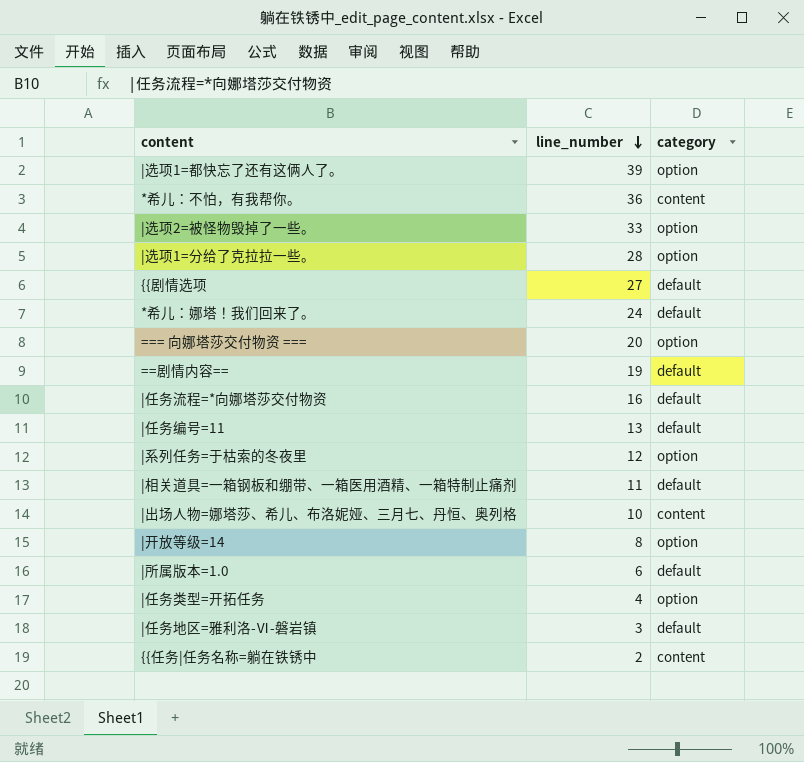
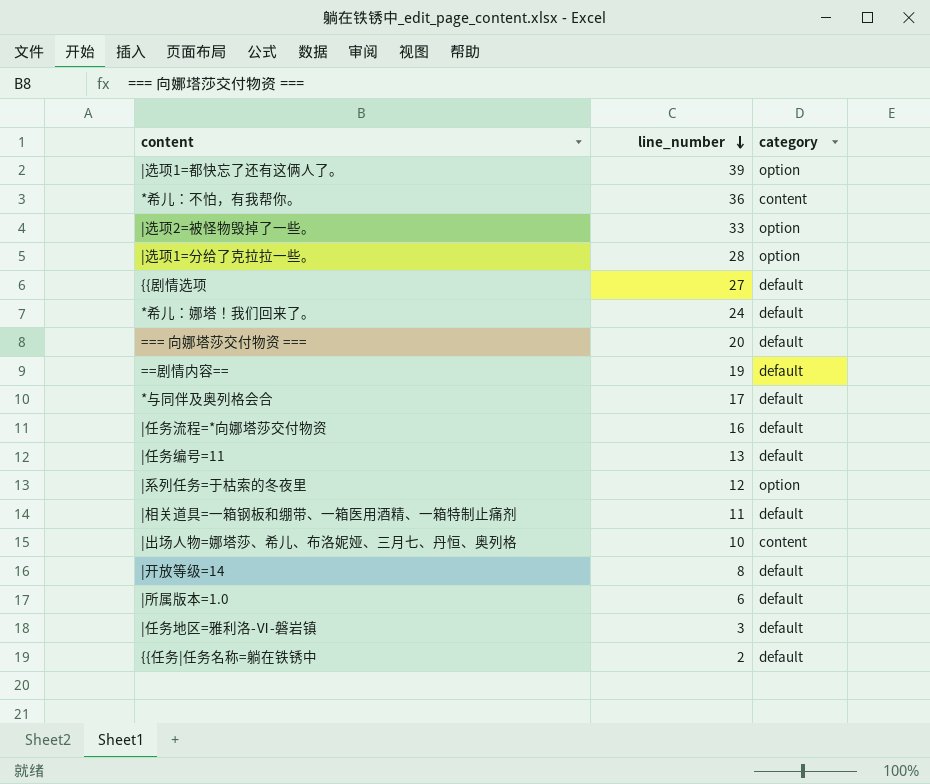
row |任务类型=开拓任务: 4 | option -> none
=== 向娜塔莎交付物资 === | category: option -> default
row *与同伴及奥列格会合: none -> 17 | default
|开放等级=14 | category: option -> default
{{任务|任务名称=躺在铁锈中 | category: content -> default

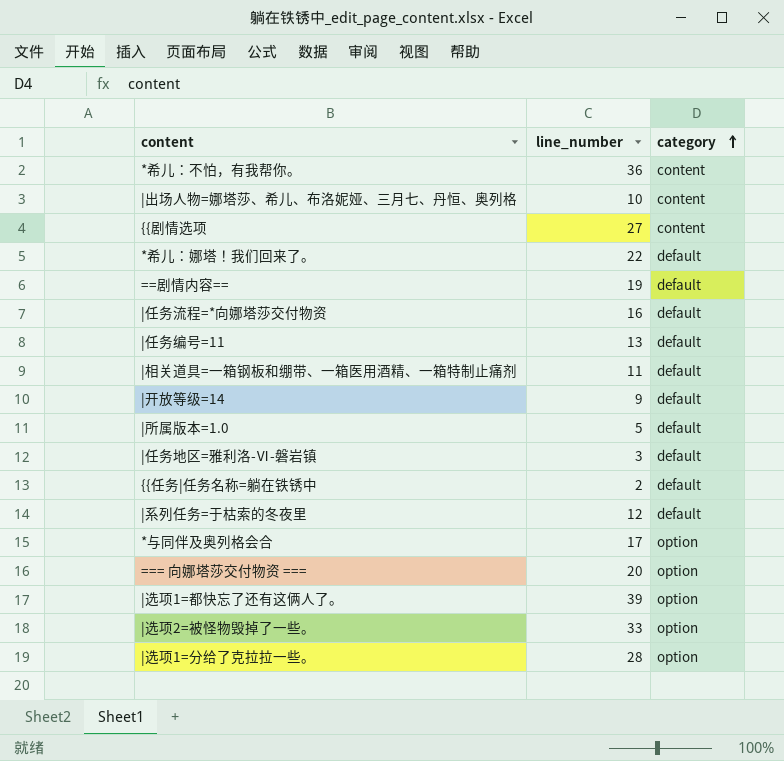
row order: line_number descending -> category ascending
{{剧情选项 | category: default -> content
*希儿：娜塔！我们回来了。 | line_number: 24 -> 22
|开放等级=14 | line_number: 8 -> 9
|所属版本=1.0 | line_number: 6 -> 5
|系列任务=于枯索的冬夜里 | category: option -> default
*与同伴及奥列格会合 | category: default -> option
=== 向娜塔莎交付物资 === | category: default -> option

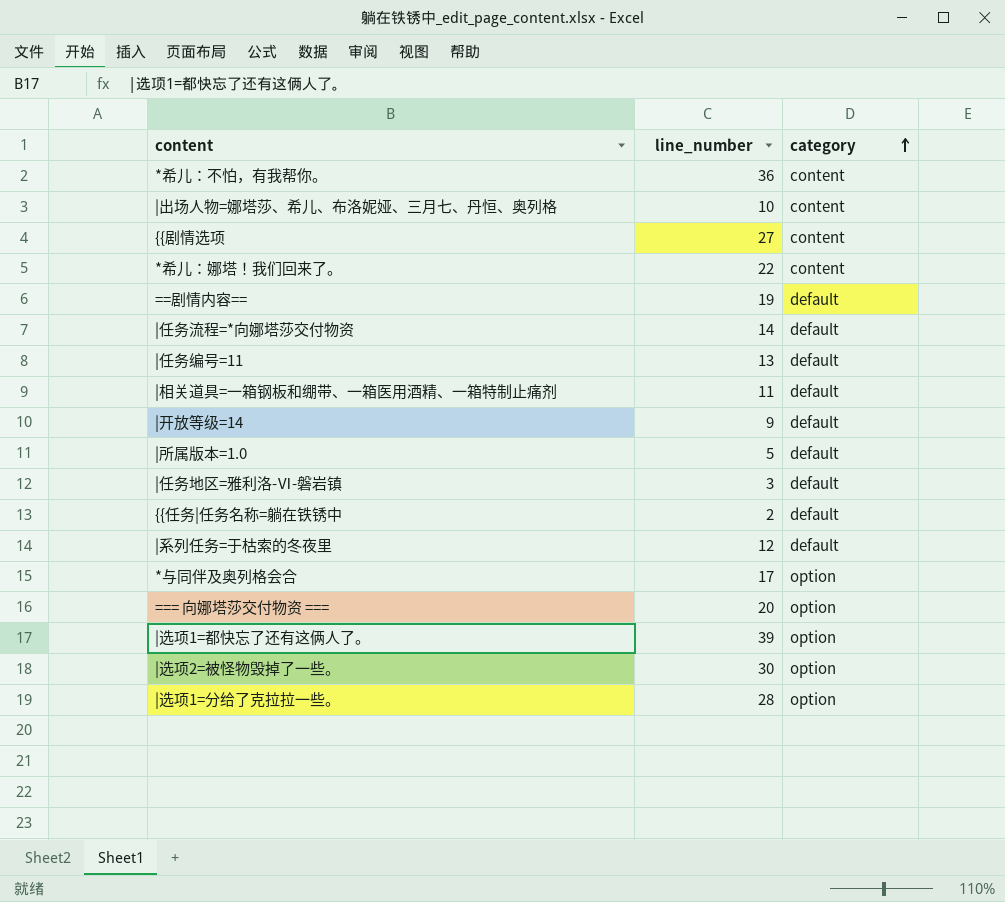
*希儿：娜塔！我们回来了。 | category: default -> content
|任务流程=*向娜塔莎交付物资 | line_number: 16 -> 14
|选项2=被怪物毁掉了一些。 | line_number: 33 -> 30

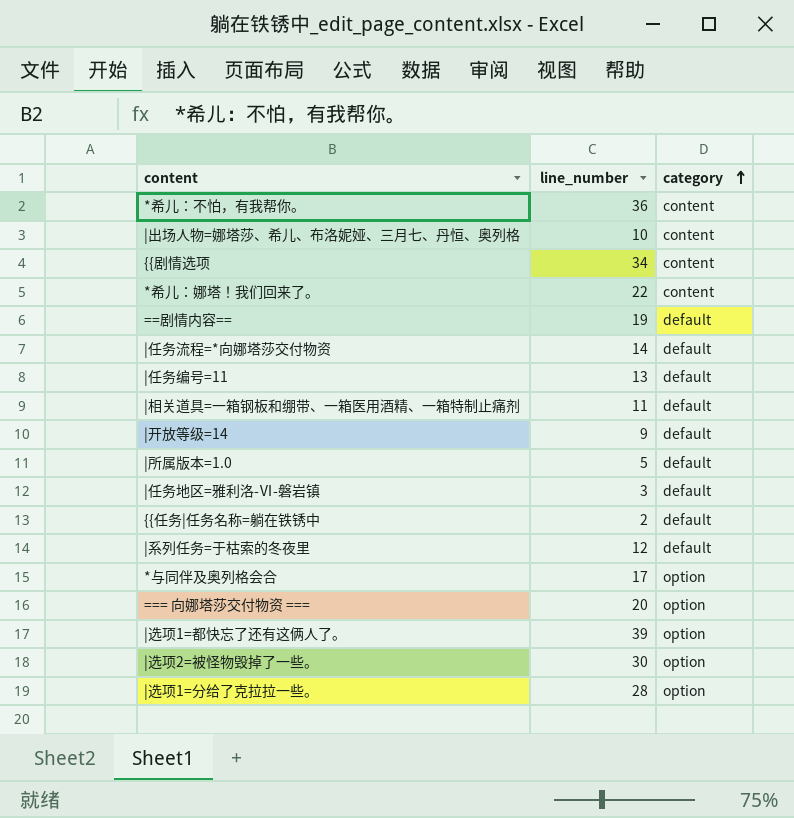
{{剧情选项 | line_number: 27 -> 34

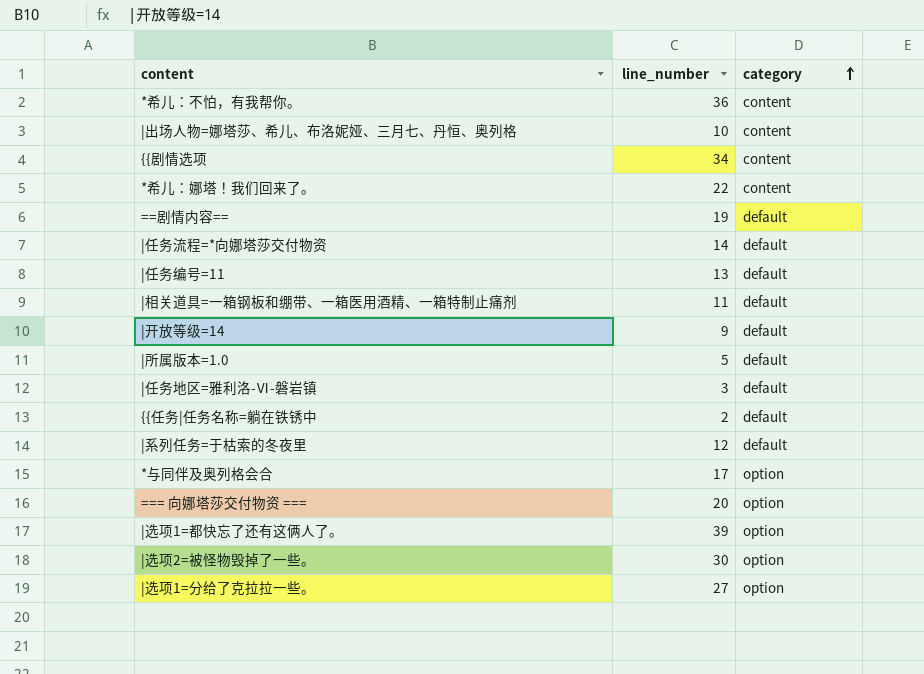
|选项1=分给了克拉拉一些。 | line_number: 28 -> 27

